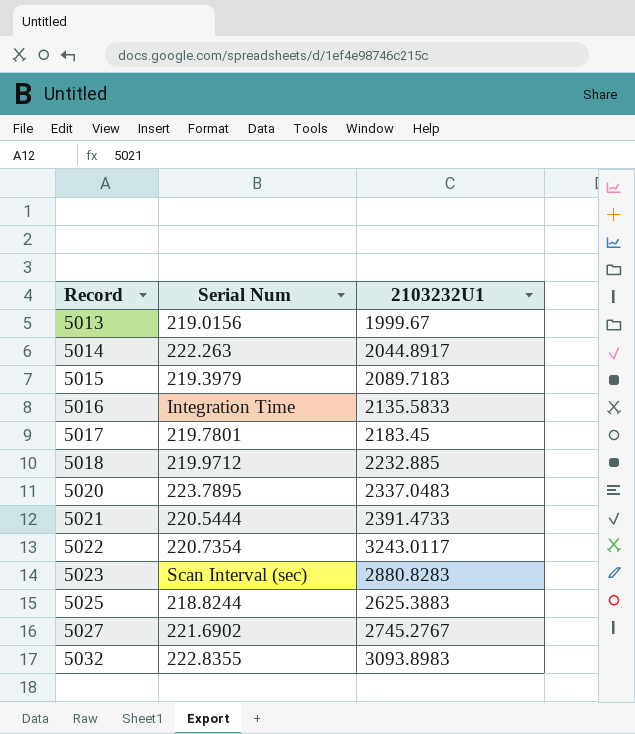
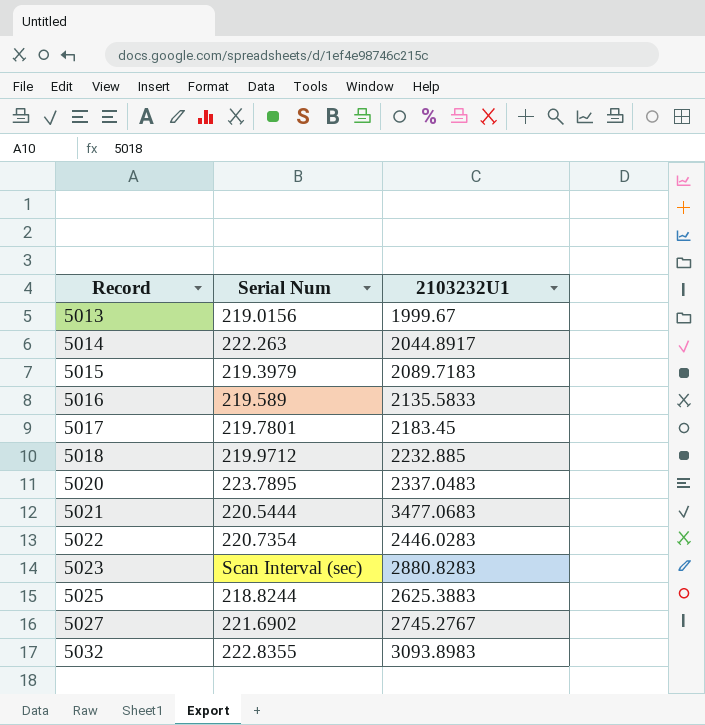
5016 | Serial Num: Integration Time -> 219.589
5021 | 2103232U1: 2391.4733 -> 3477.0683
5022 | 2103232U1: 3243.0117 -> 2446.0283

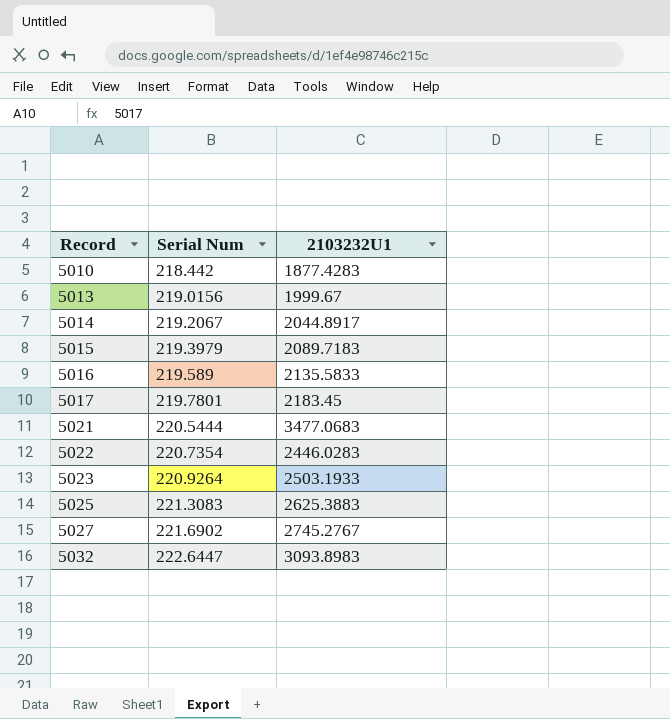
row 5018: 219.9712 | 2232.885 -> none
row 5020: 223.7895 | 2337.0483 -> none
row 5010: none -> 218.442 | 1877.4283
5014 | Serial Num: 222.263 -> 219.2067
5023 | Serial Num: Scan Interval (sec) -> 220.9264
5023 | 2103232U1: 2880.8283 -> 2503.1933
5025 | Serial Num: 218.8244 -> 221.3083
5032 | Serial Num: 222.8355 -> 222.6447

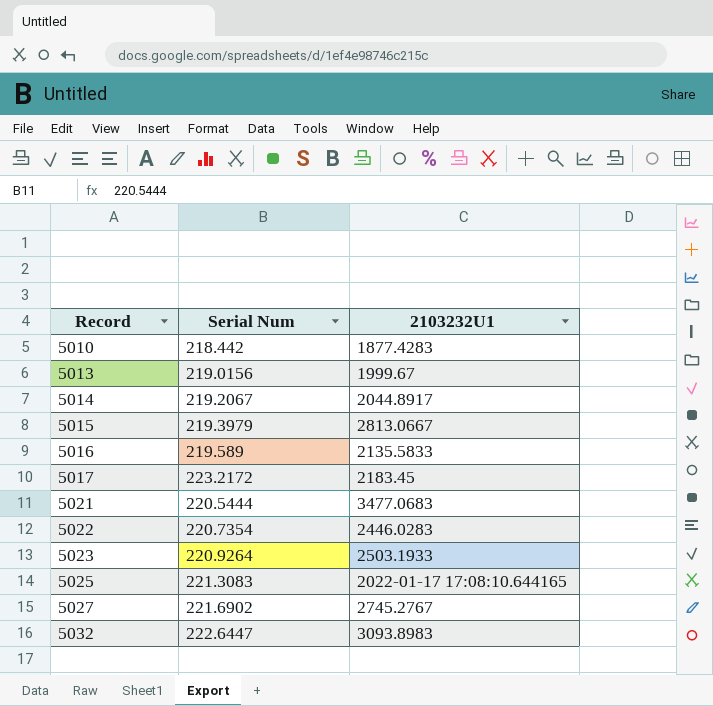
5015 | 2103232U1: 2089.7183 -> 2813.0667
5017 | Serial Num: 219.7801 -> 223.2172
5025 | 2103232U1: 2625.3883 -> 2022-01-17 17:08:10.644165

